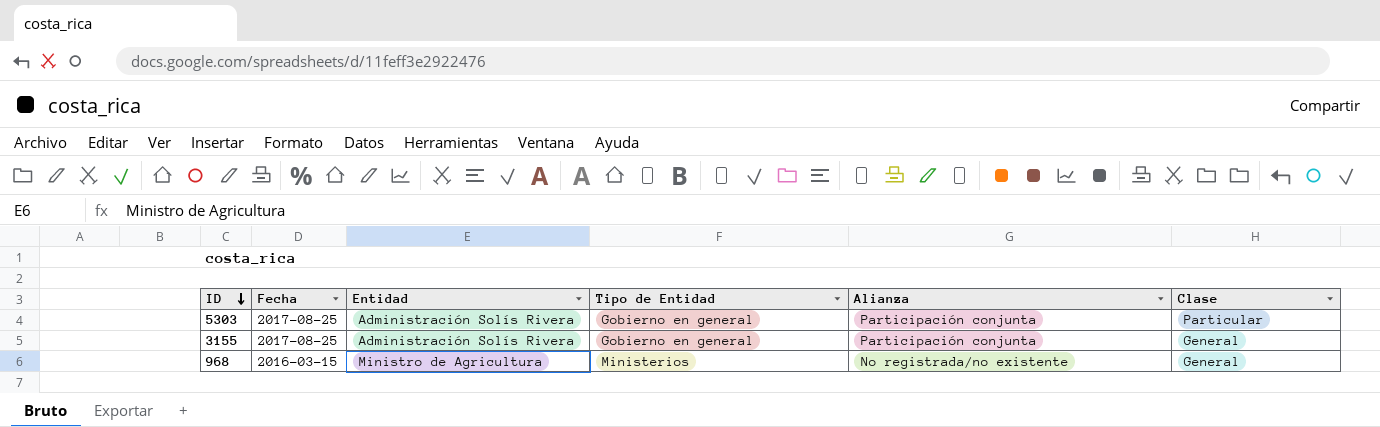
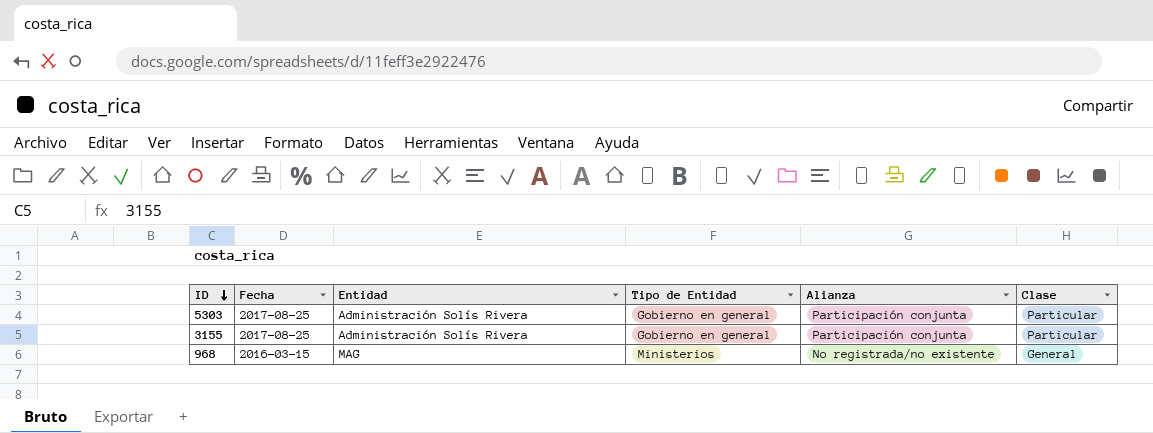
3155 | Clase: General -> Particular
968 | Entidad: Ministro de Agricultura -> MAG

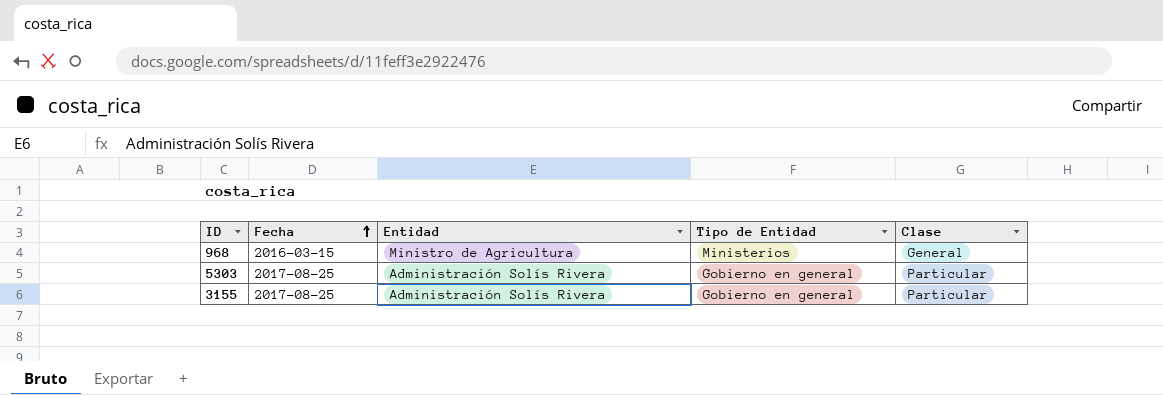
row order: ID descending -> Fecha ascending
column Alianza | position: 5 -> none
968 | Entidad: MAG -> Ministro de Agricultura

